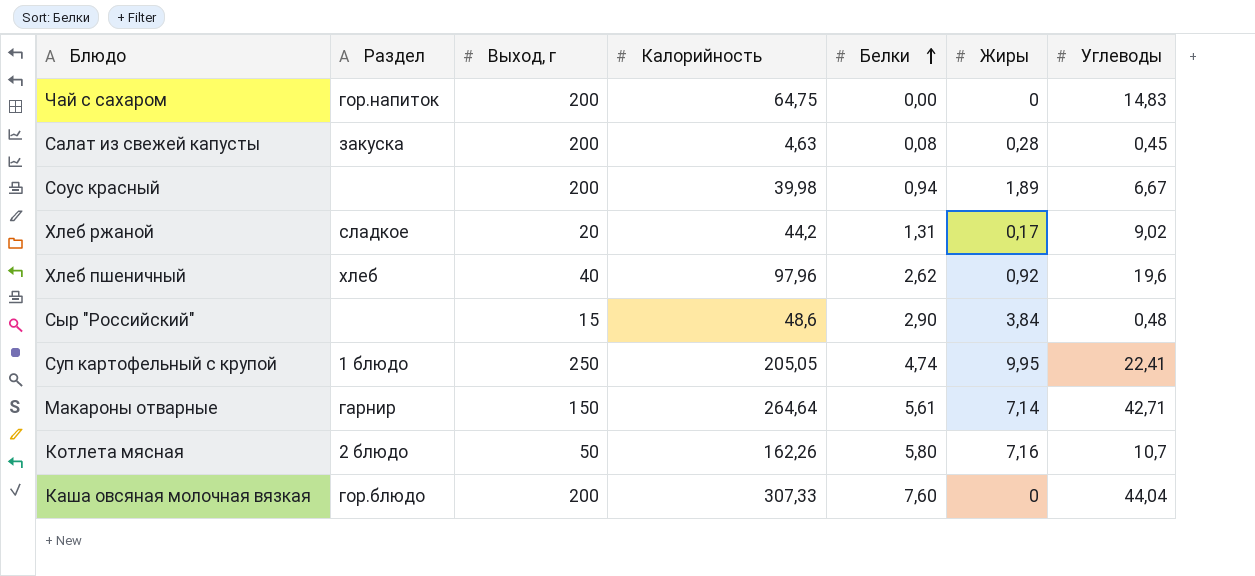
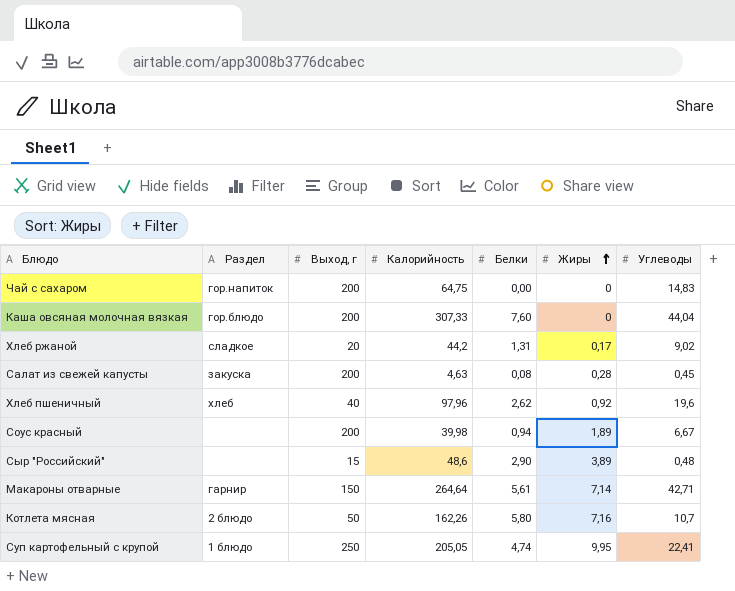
row order: Белки ascending -> Жиры ascending
Сыр "Российский" | Жиры: 3,84 -> 3,89

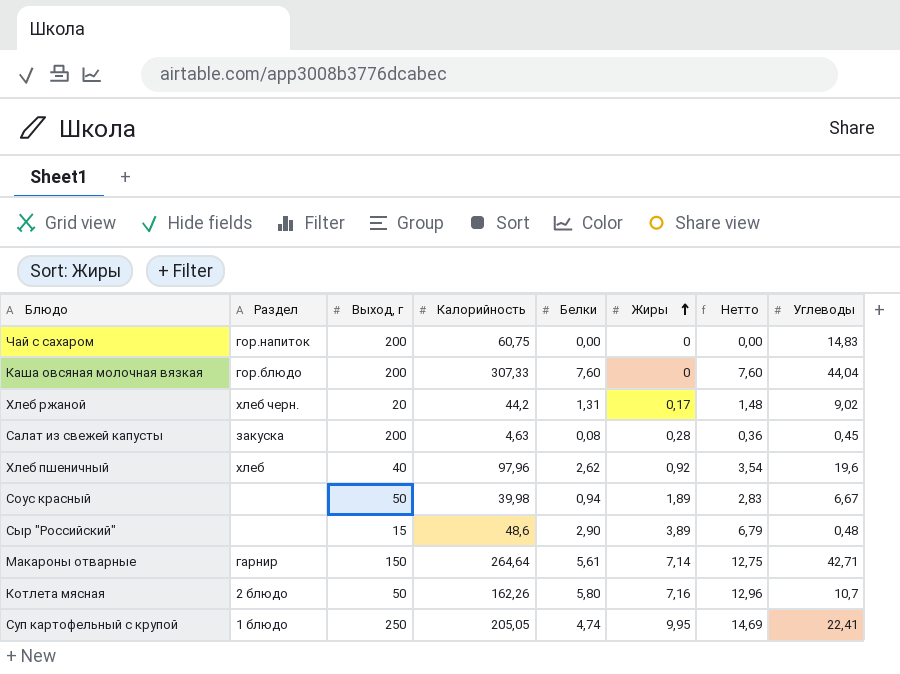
column Нетто | formula: none -> [Белки] + [Жиры]
Чай с сахаром | Калорийность: 64,75 -> 60,75
Хлеб ржаной | Раздел: сладкое -> хлеб черн.
Соус красный | Выход, г: 200 -> 50

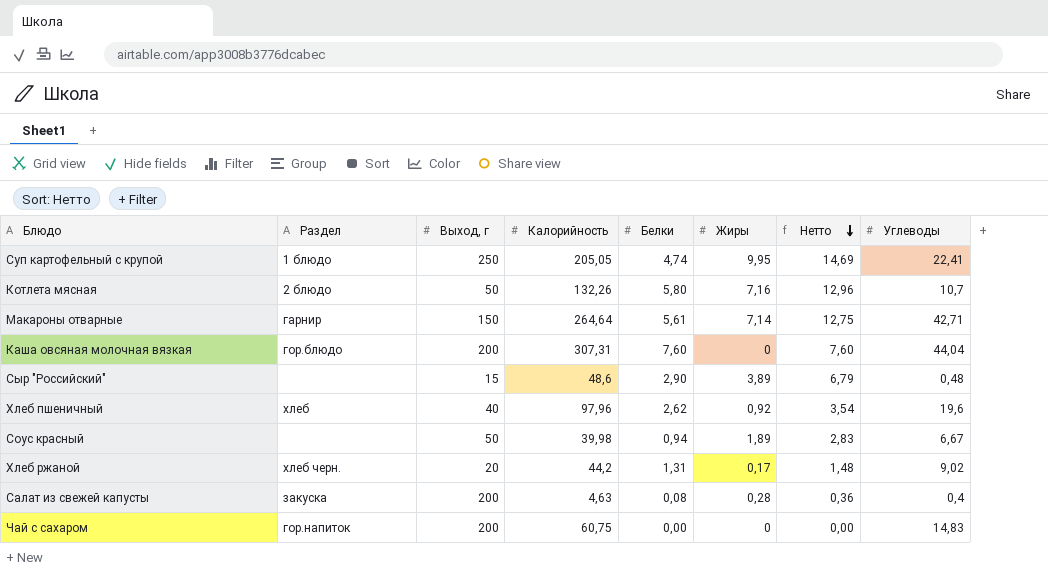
row order: Жиры ascending -> Нетто descending
Котлета мясная | Калорийность: 162,26 -> 132,26
Каша овсяная молочная вязкая | Калорийность: 307,33 -> 307,31
Салат из свежей капусты | Углеводы: 0,45 -> 0,4

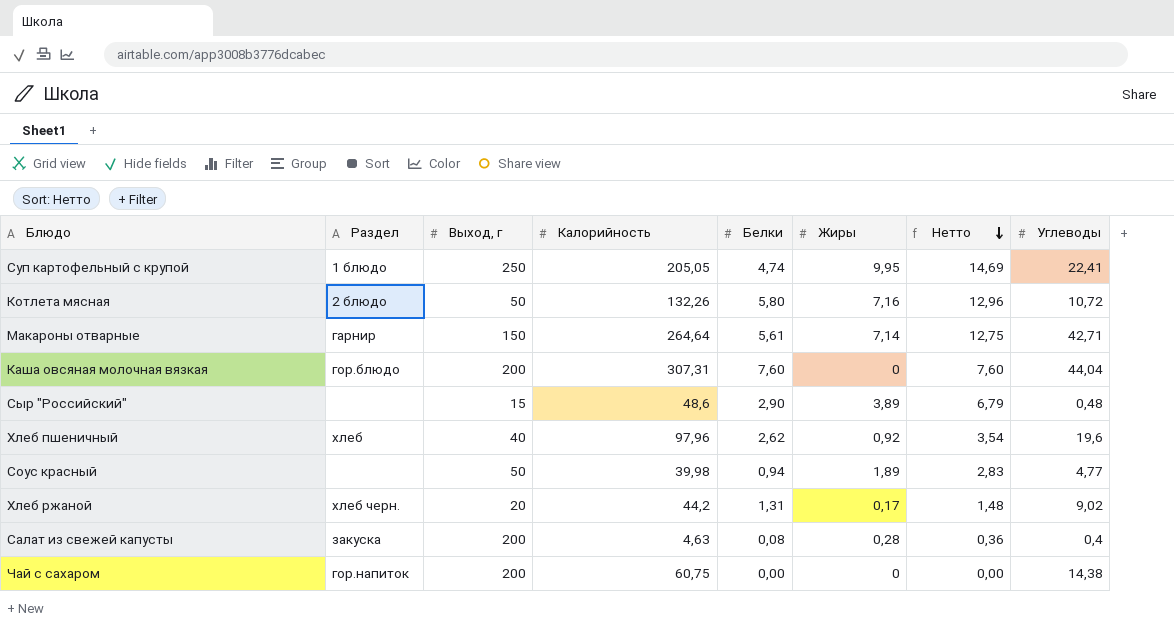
Котлета мясная | Углеводы: 10,7 -> 10,72
Соус красный | Углеводы: 6,67 -> 4,77
Чай с сахаром | Углеводы: 14,83 -> 14,38

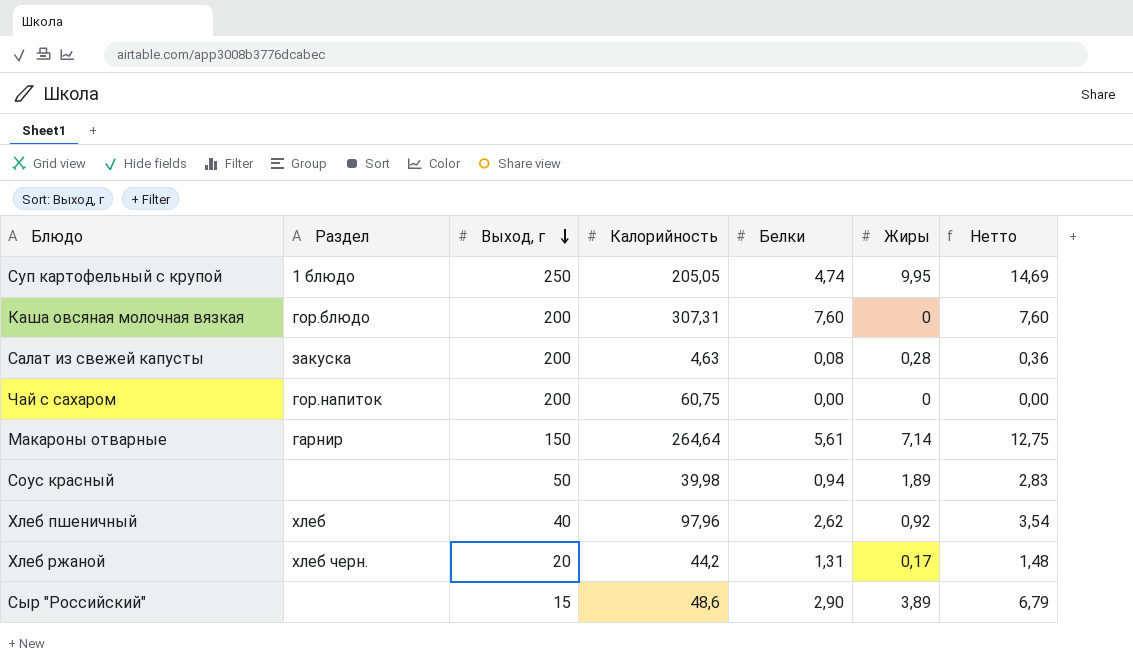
row order: Нетто descending -> Выход, г descending
column Углеводы | position: 8 -> none
row Котлета мясная: 2 блюдо | 50 | 132,26 | 5,80 | 7,16 | 12,96 | 10,72 -> none

